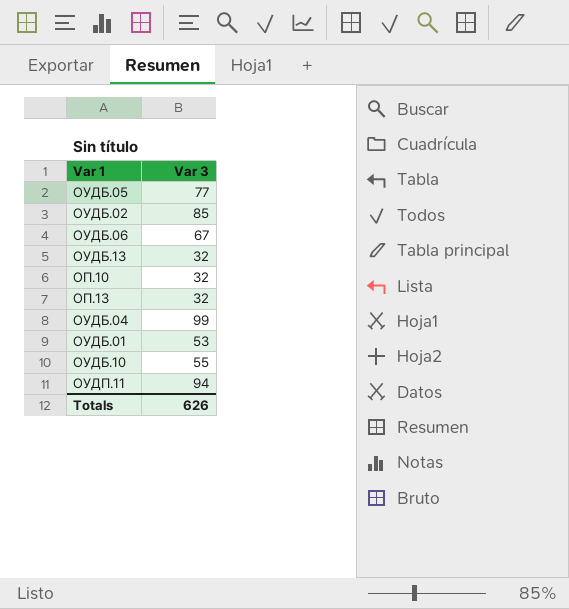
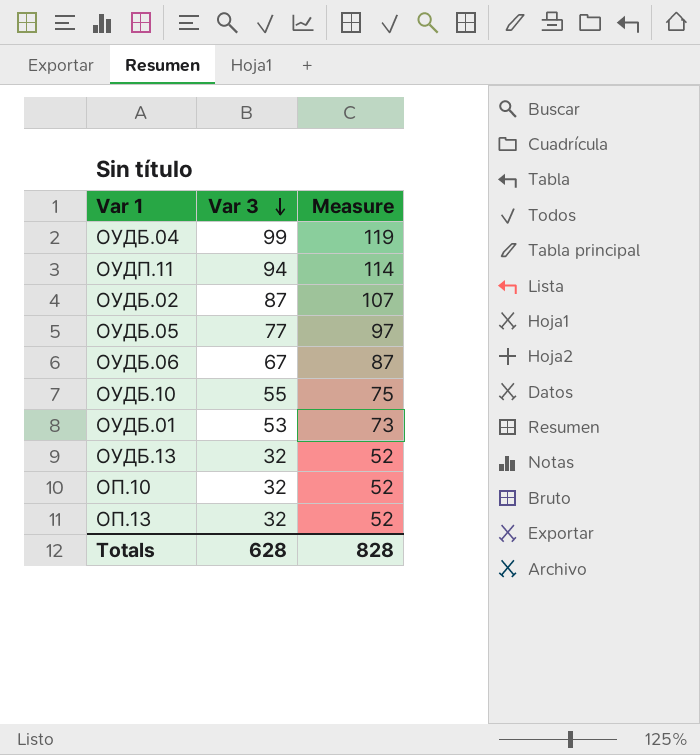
row order: none -> Var 3 descending
column Measure | formula: none -> [Var 3] + 20
ОУДБ.02 | Var 3: 85 -> 87
Totals | Var 3: 626 -> 628

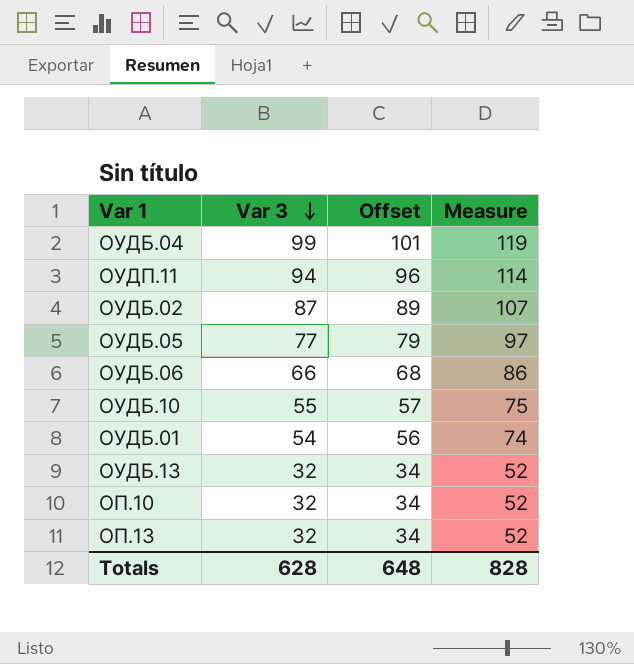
column Offset | formula: none -> [Var 3] + 2
ОУДБ.06 | Var 3: 67 -> 66
ОУДБ.06 | Measure: 87 -> 86
ОУДБ.01 | Var 3: 53 -> 54
ОУДБ.01 | Measure: 73 -> 74

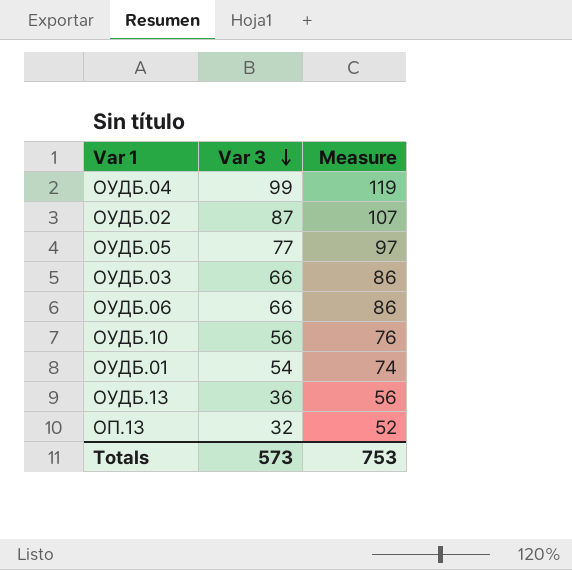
column Offset | formula: [Var 3] + 2 -> none
row ОУДП.11: 94 | 96 | 114 -> none
row ОП.10: 32 | 34 | 52 -> none
row ОУДБ.03: none -> 66 | 86
ОУДБ.10 | Var 3: 55 -> 56
ОУДБ.10 | Measure: 75 -> 76
ОУДБ.13 | Var 3: 32 -> 36
ОУДБ.13 | Measure: 52 -> 56
Totals | Var 3: 628 -> 573
Totals | Measure: 828 -> 753

